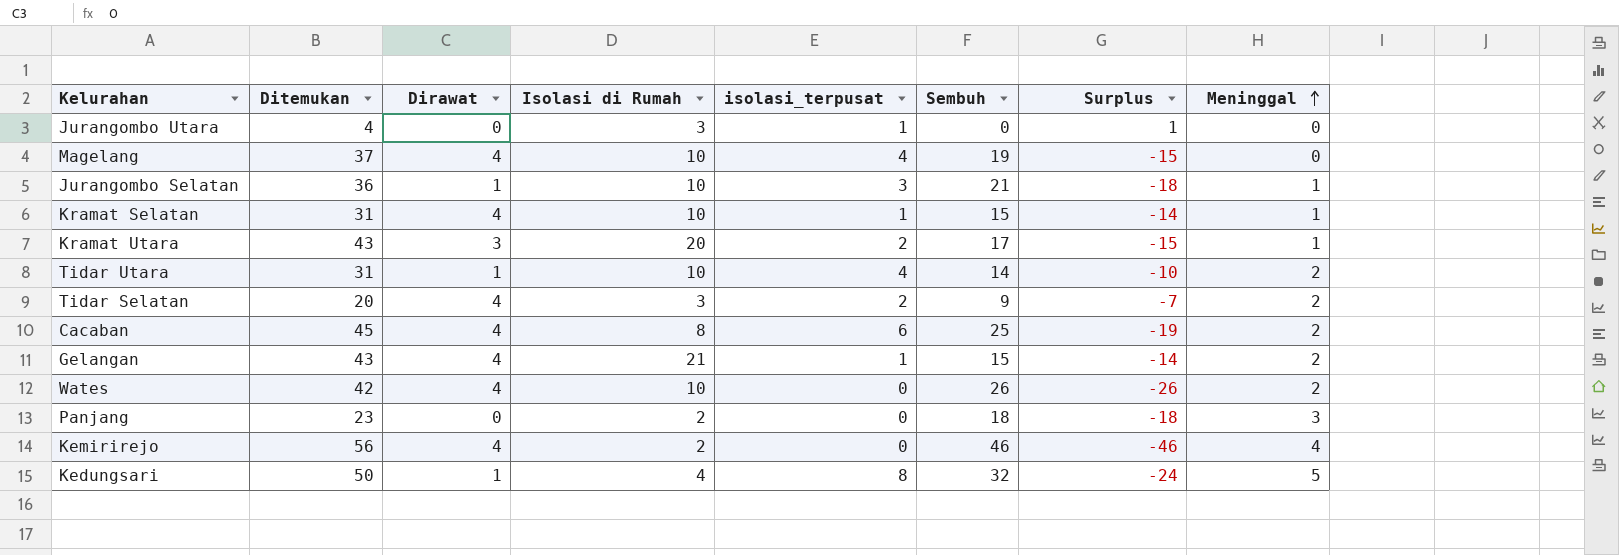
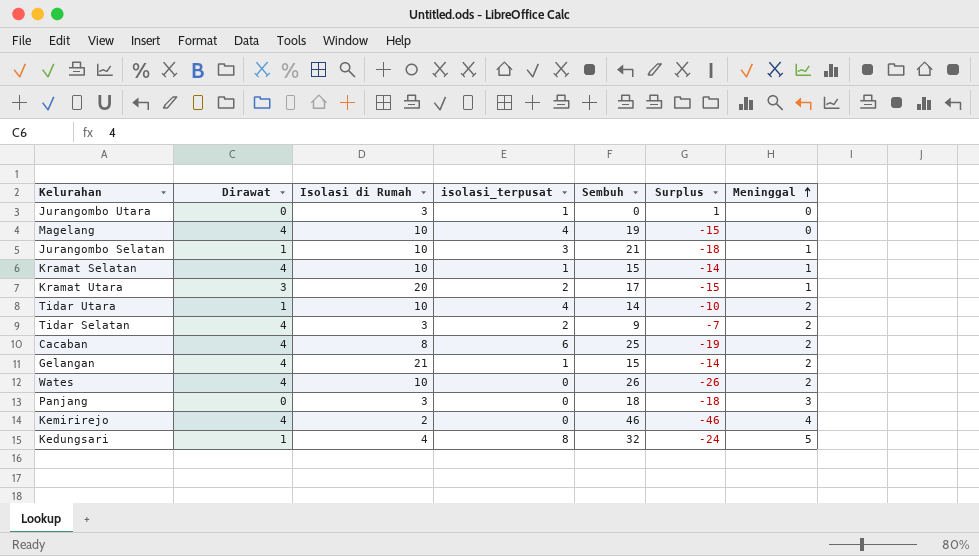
column Ditemukan | formula: [Dirawat] + [Isolasi di Rumah] + [isolasi_terpusat] + [Sembuh] + [Meninggal] -> none
Panjang | Isolasi di Rumah: 2 -> 3

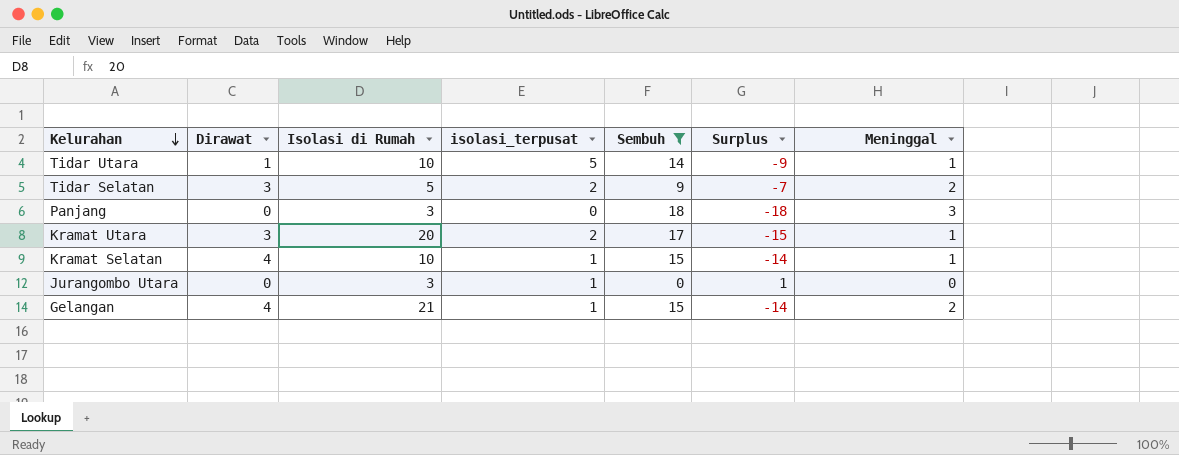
filter: none -> Sembuh <= 18
row order: Meninggal ascending -> Kelurahan descending
Tidar Utara | isolasi_terpusat: 4 -> 5
Tidar Utara | Surplus: -10 -> -9
Tidar Utara | Meninggal: 2 -> 1
Tidar Selatan | Dirawat: 4 -> 3
Tidar Selatan | Isolasi di Rumah: 3 -> 5

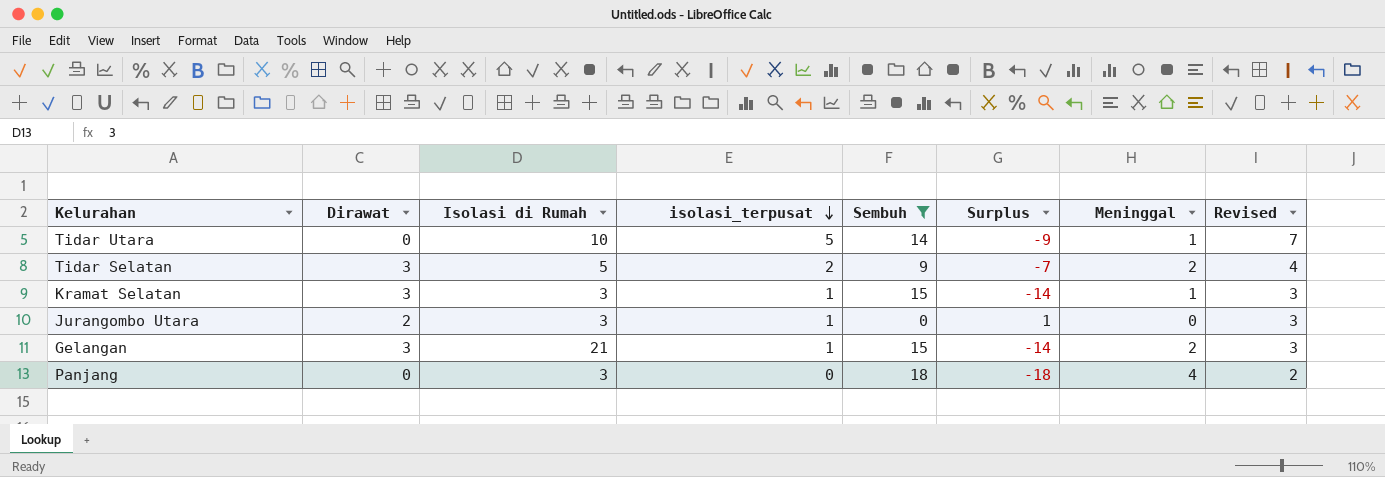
row order: Kelurahan descending -> isolasi_terpusat descending
column Revised | formula: none -> [isolasi_terpusat] + 2
row Kramat Utara: 3 | 20 | 2 | 17 | -15 | 1 -> none
Tidar Utara | Dirawat: 1 -> 0
Kramat Selatan | Dirawat: 4 -> 3
Kramat Selatan | Isolasi di Rumah: 10 -> 3
Jurangombo Utara | Dirawat: 0 -> 2
Gelangan | Dirawat: 4 -> 3
Panjang | Meninggal: 3 -> 4

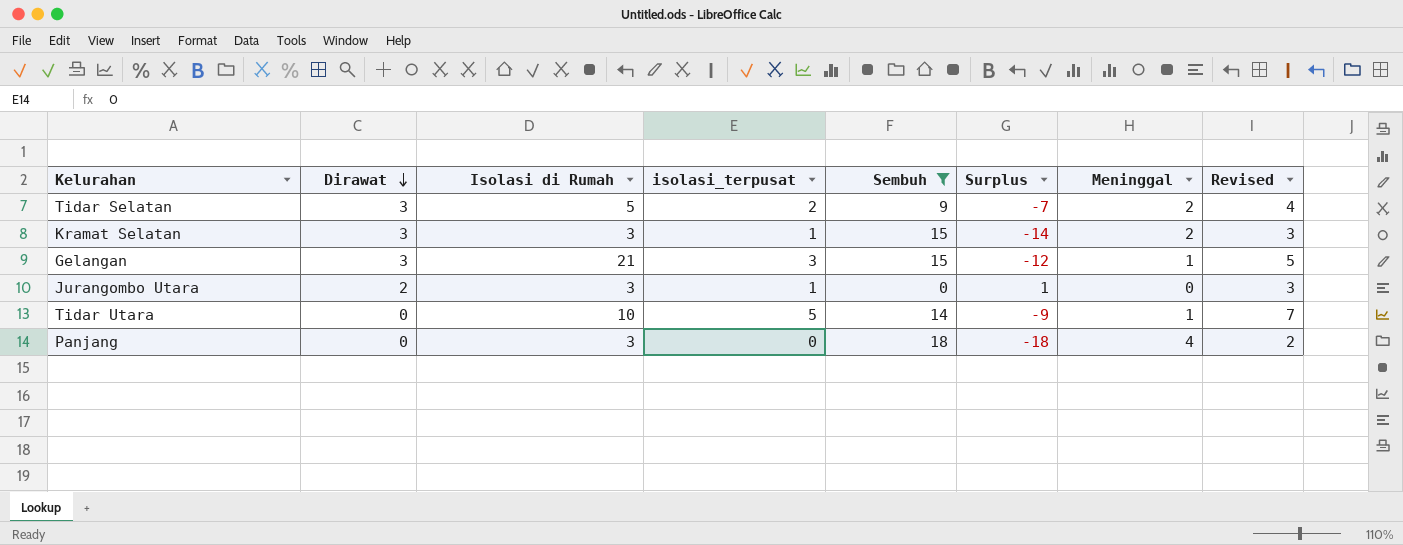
row order: isolasi_terpusat descending -> Dirawat descending
Kramat Selatan | Meninggal: 1 -> 2
Gelangan | isolasi_terpusat: 1 -> 3
Gelangan | Surplus: -14 -> -12
Gelangan | Meninggal: 2 -> 1
Gelangan | Revised: 3 -> 5

